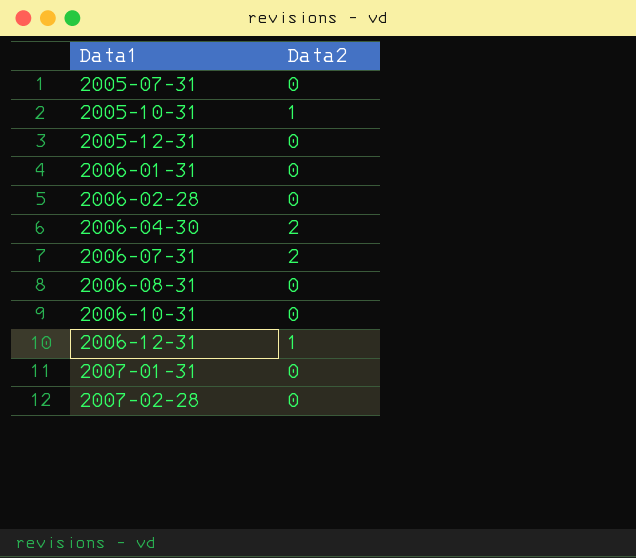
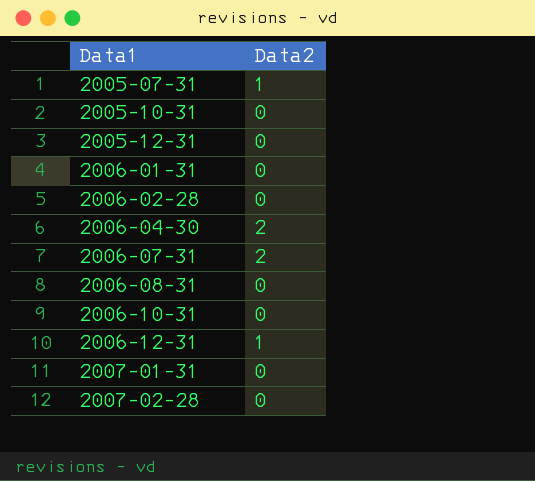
2005-07-31 | Data2: 0 -> 1
2005-10-31 | Data2: 1 -> 0

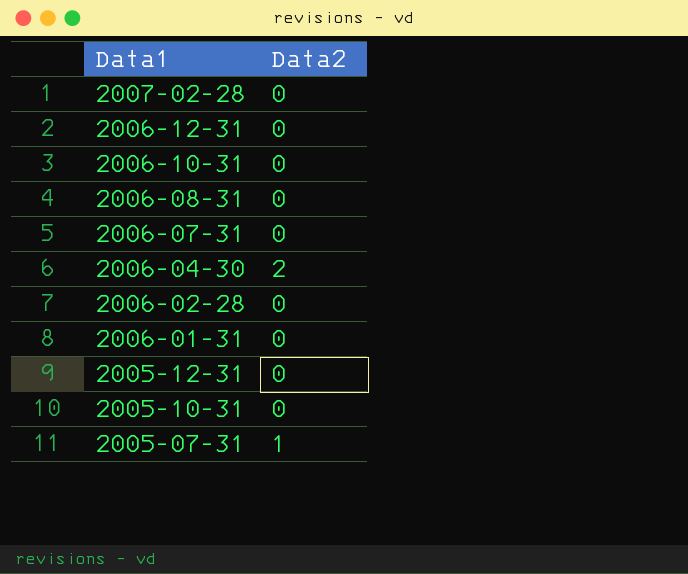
row order: Data1 ascending -> Data1 descending
row 2007-01-31: 0 -> none
2006-12-31 | Data2: 1 -> 0
2006-07-31 | Data2: 2 -> 0

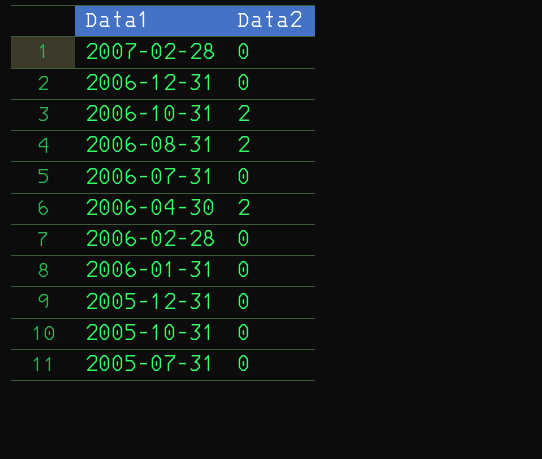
2006-10-31 | Data2: 0 -> 2
2006-08-31 | Data2: 0 -> 2
2005-07-31 | Data2: 1 -> 0

